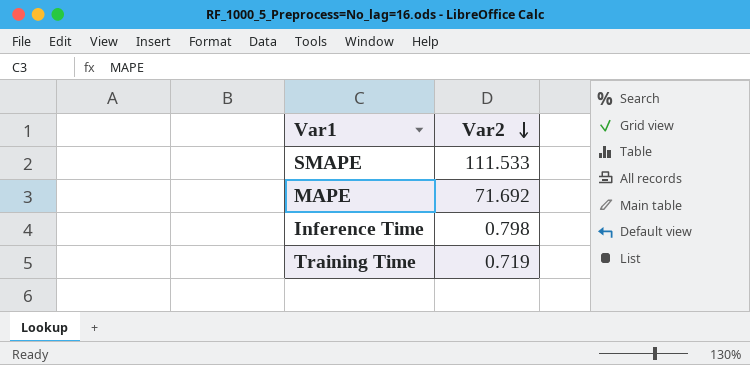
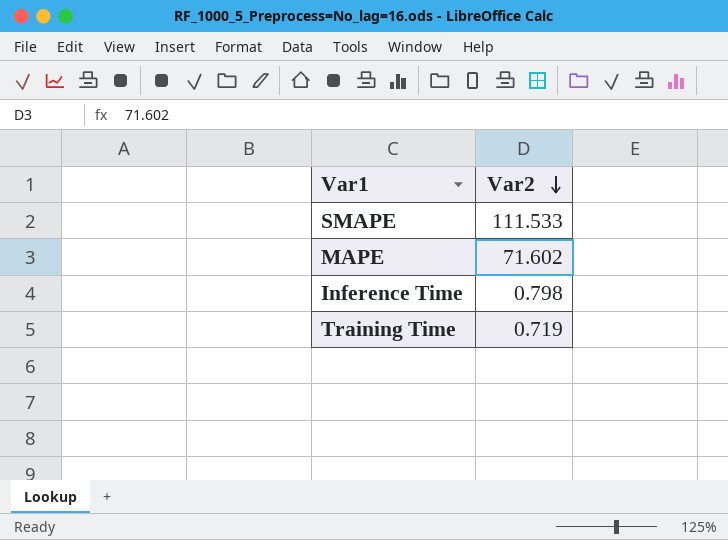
MAPE | Var2: 71.692 -> 71.602

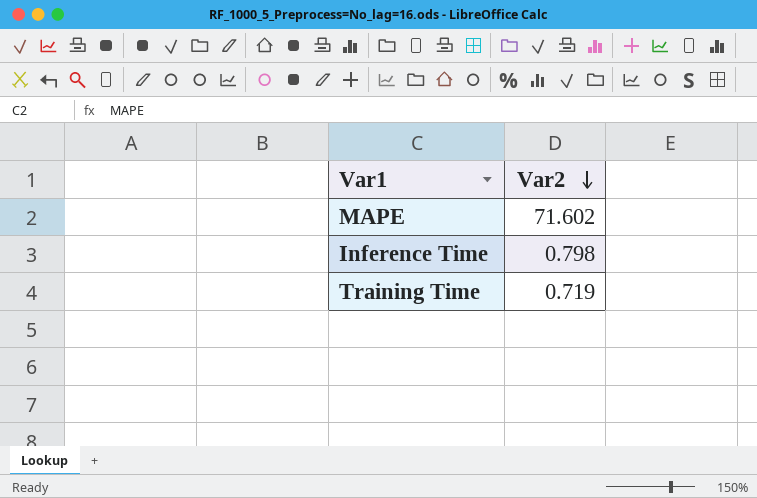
row SMAPE: 111.533 -> none

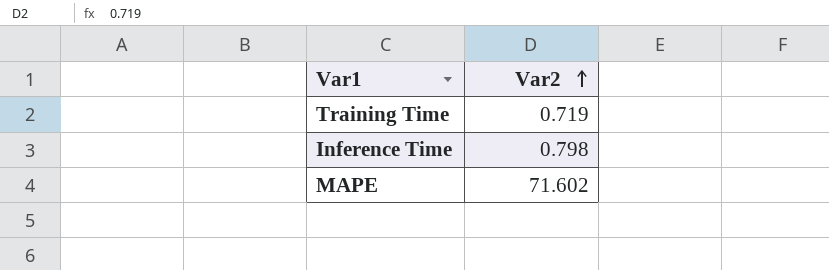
row order: Var2 descending -> Var2 ascending

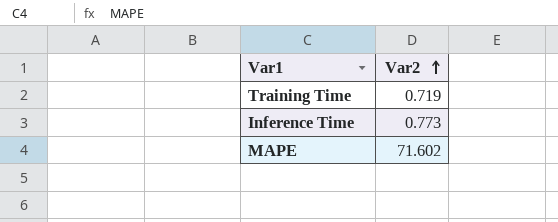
Inference Time | Var2: 0.798 -> 0.773

